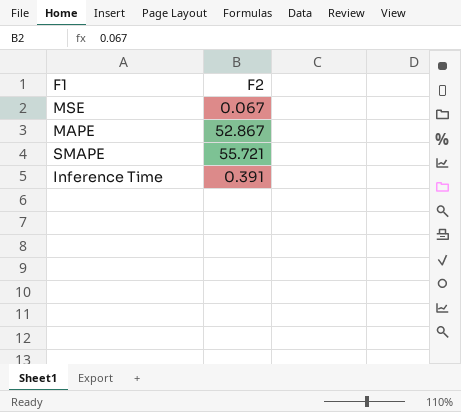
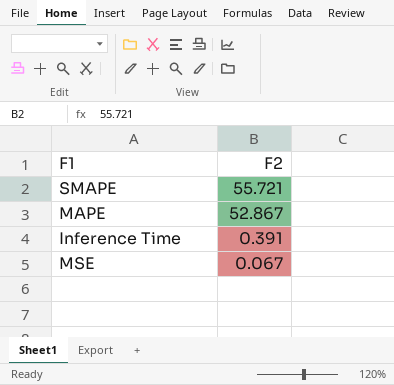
row order: none -> F2 descending

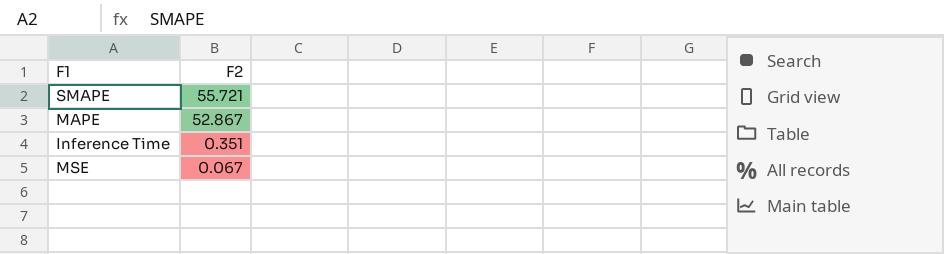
Inference Time | F2: 0.391 -> 0.351

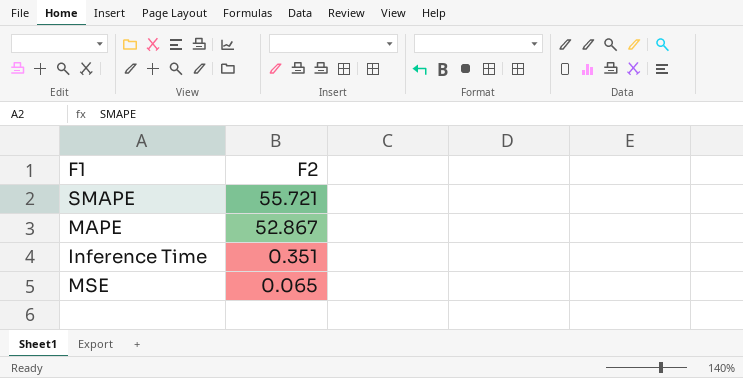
MSE | F2: 0.067 -> 0.065

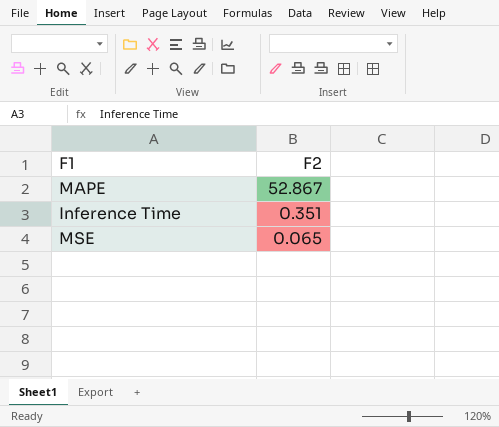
row SMAPE: 55.721 -> none

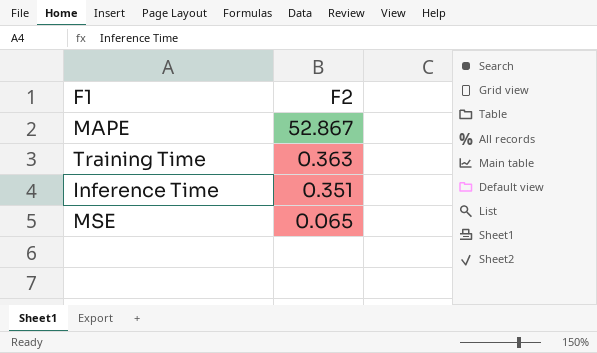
row Training Time: none -> 0.363

